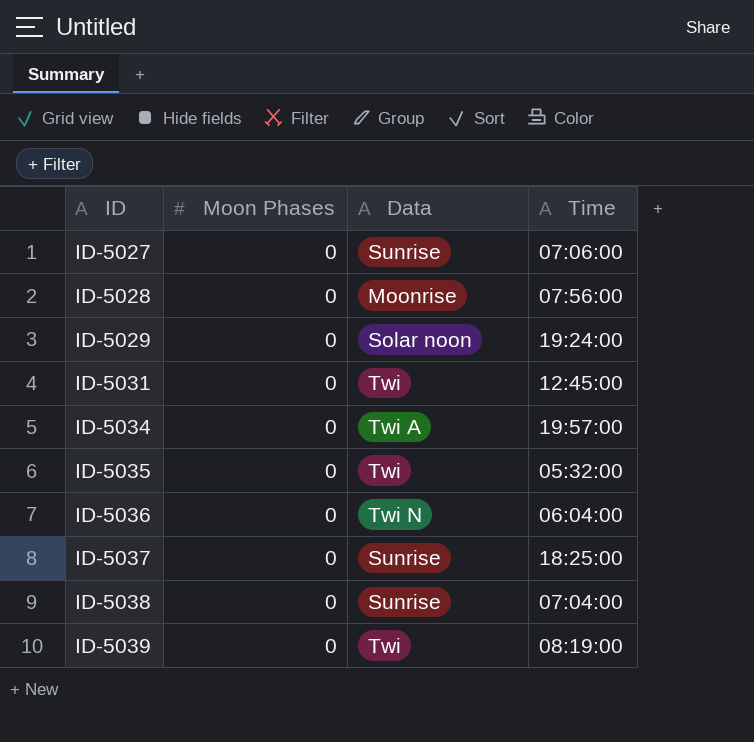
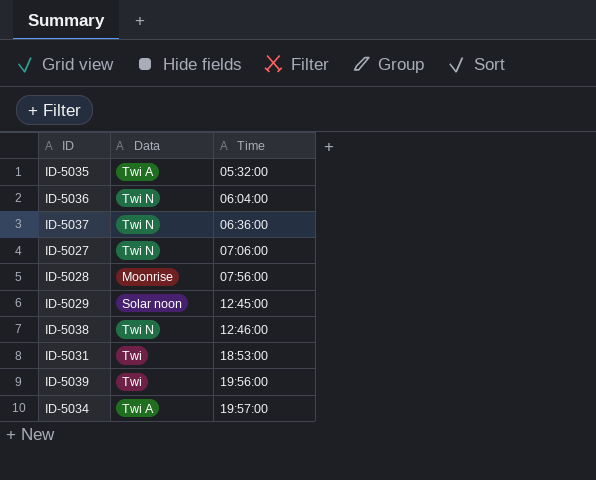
row order: ID ascending -> Time ascending
column Moon Phases | position: 2 -> none
ID-5035 | Data: Twi -> Twi A
ID-5037 | Data: Sunrise -> Twi N
ID-5037 | Time: 18:25:00 -> 06:36:00
ID-5027 | Data: Sunrise -> Twi N
ID-5029 | Time: 19:24:00 -> 12:45:00
ID-5038 | Data: Sunrise -> Twi N
ID-5038 | Time: 07:04:00 -> 12:46:00
ID-5031 | Time: 12:45:00 -> 18:53:00
ID-5039 | Time: 08:19:00 -> 19:56:00

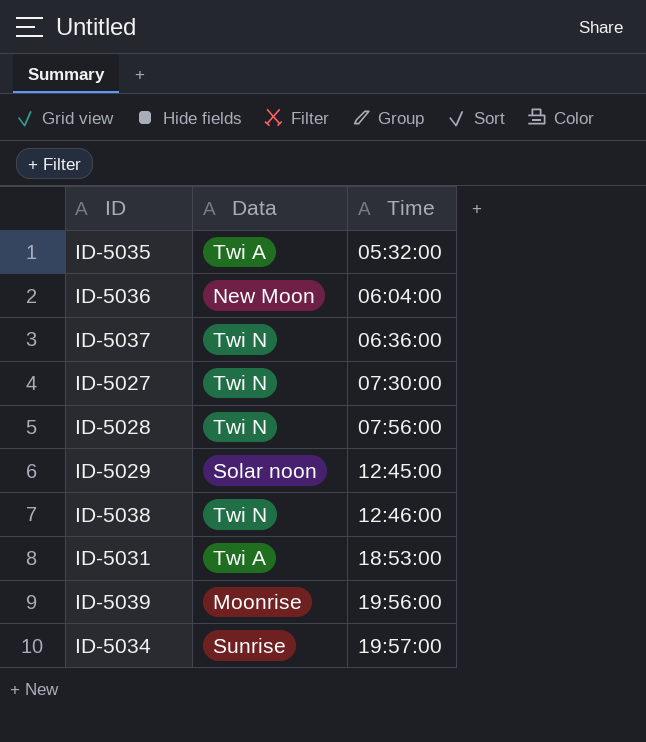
ID-5036 | Data: Twi N -> New Moon
ID-5027 | Time: 07:06:00 -> 07:30:00
ID-5028 | Data: Moonrise -> Twi N
ID-5031 | Data: Twi -> Twi A
ID-5039 | Data: Twi -> Moonrise
ID-5034 | Data: Twi A -> Sunrise

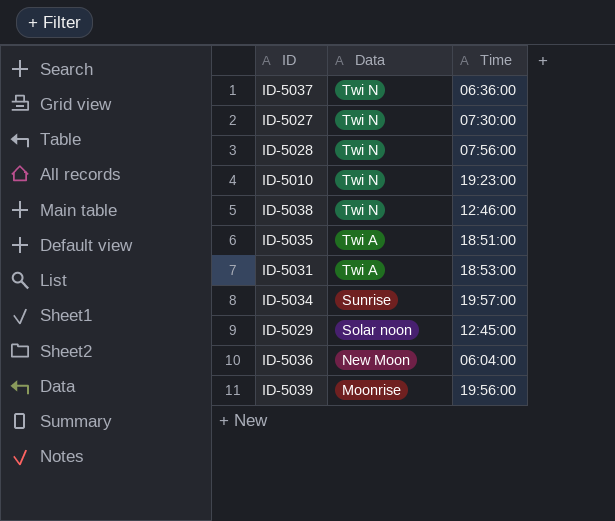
row order: Time ascending -> Data descending
row ID-5010: none -> Twi N | 19:23:00
ID-5035 | Time: 05:32:00 -> 18:51:00

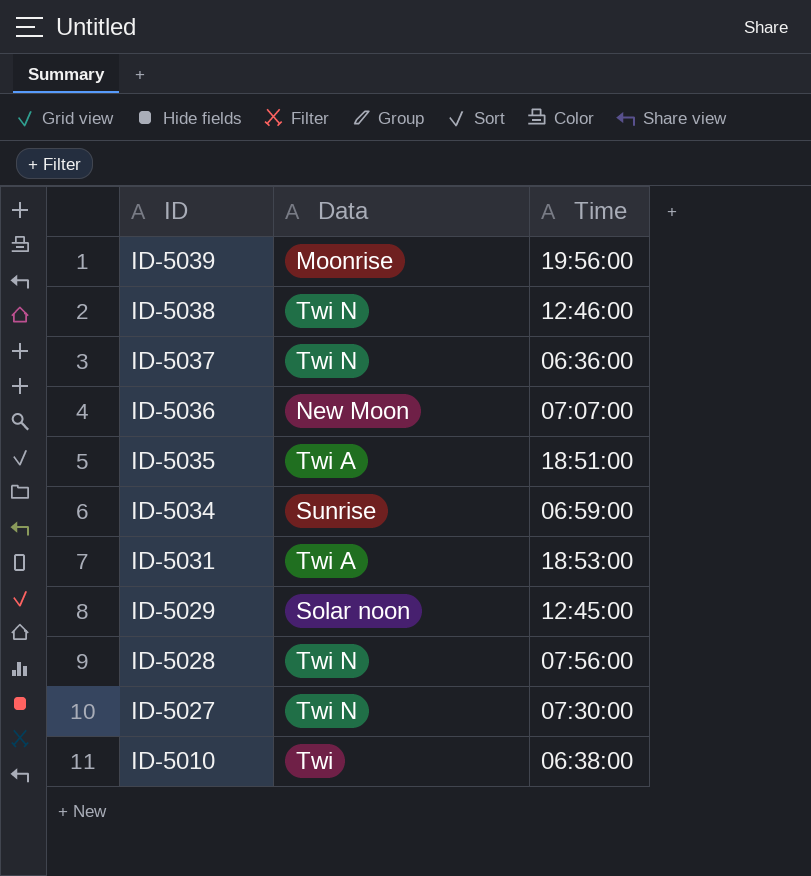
row order: Data descending -> ID descending
ID-5036 | Time: 06:04:00 -> 07:07:00
ID-5034 | Time: 19:57:00 -> 06:59:00
ID-5010 | Data: Twi N -> Twi
ID-5010 | Time: 19:23:00 -> 06:38:00

